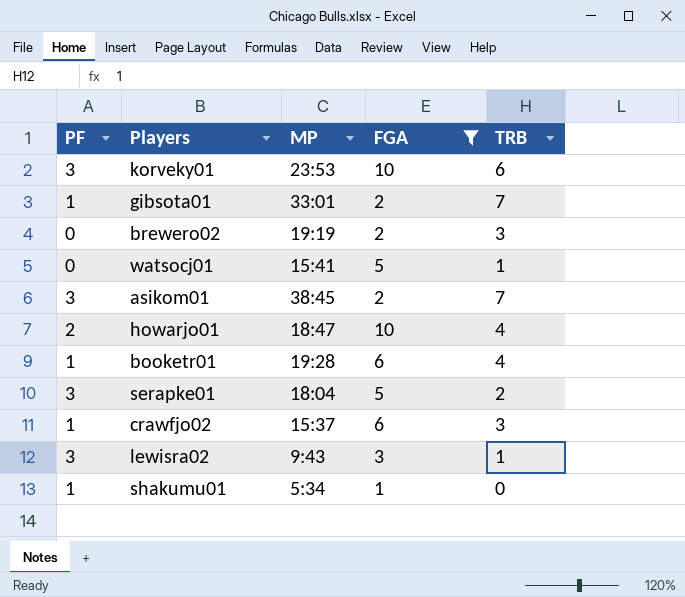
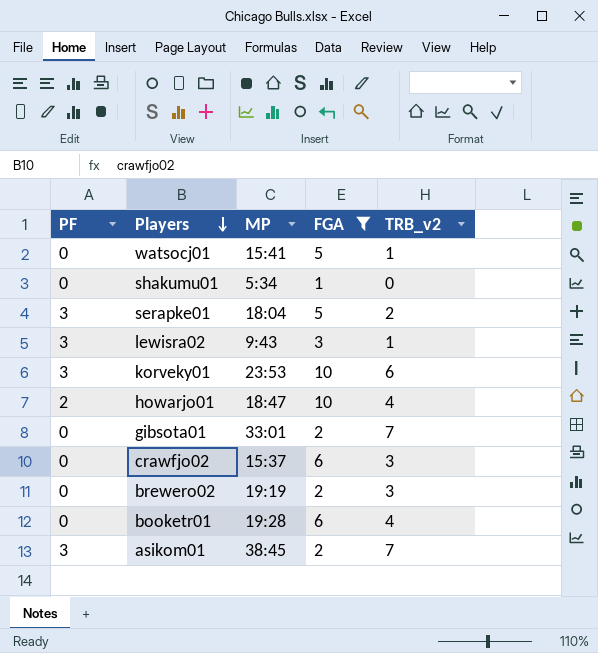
row order: none -> Players descending
column name: TRB -> TRB_v2
shakumu01 | PF: 1 -> 0
gibsota01 | PF: 1 -> 0
crawfjo02 | PF: 1 -> 0
booketr01 | PF: 1 -> 0

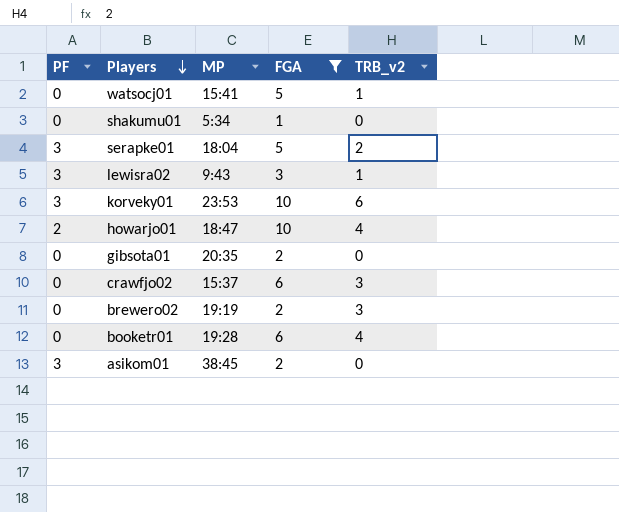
gibsota01 | MP: 33:01 -> 20:35
gibsota01 | TRB_v2: 7 -> 0
asikom01 | TRB_v2: 7 -> 0

